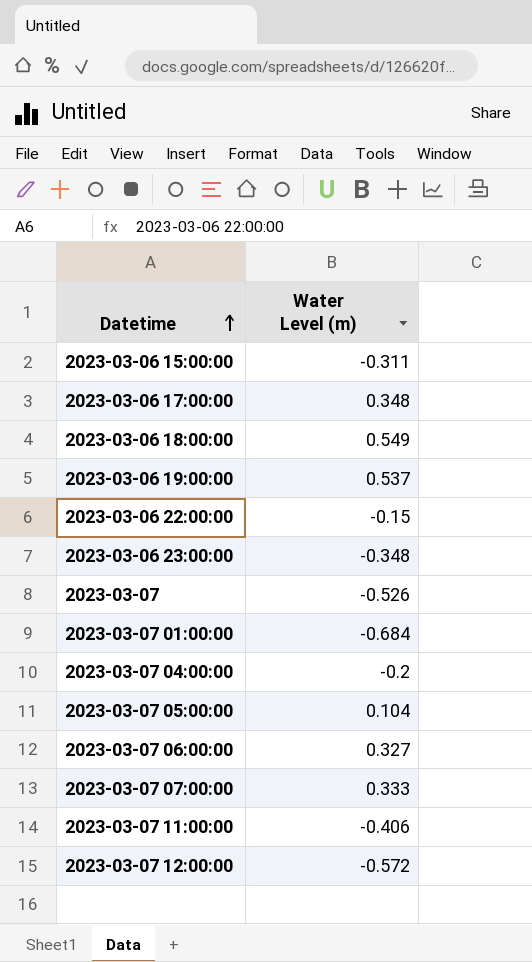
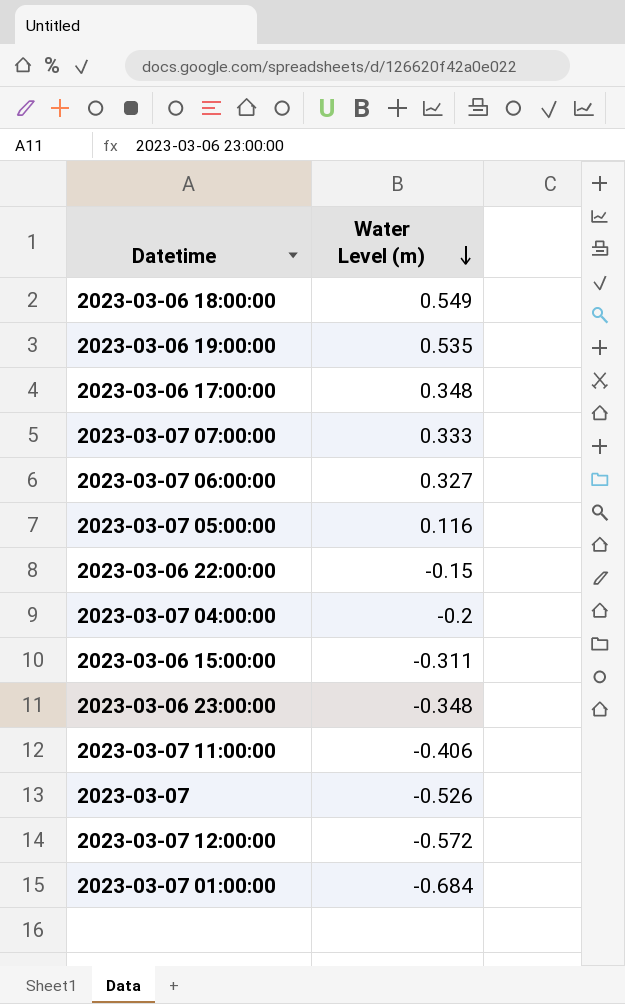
row order: Datetime ascending -> Water Level (m) descending
2023-03-06 19:00:00 | Water Level (m): 0.537 -> 0.535
2023-03-07 05:00:00 | Water Level (m): 0.104 -> 0.116

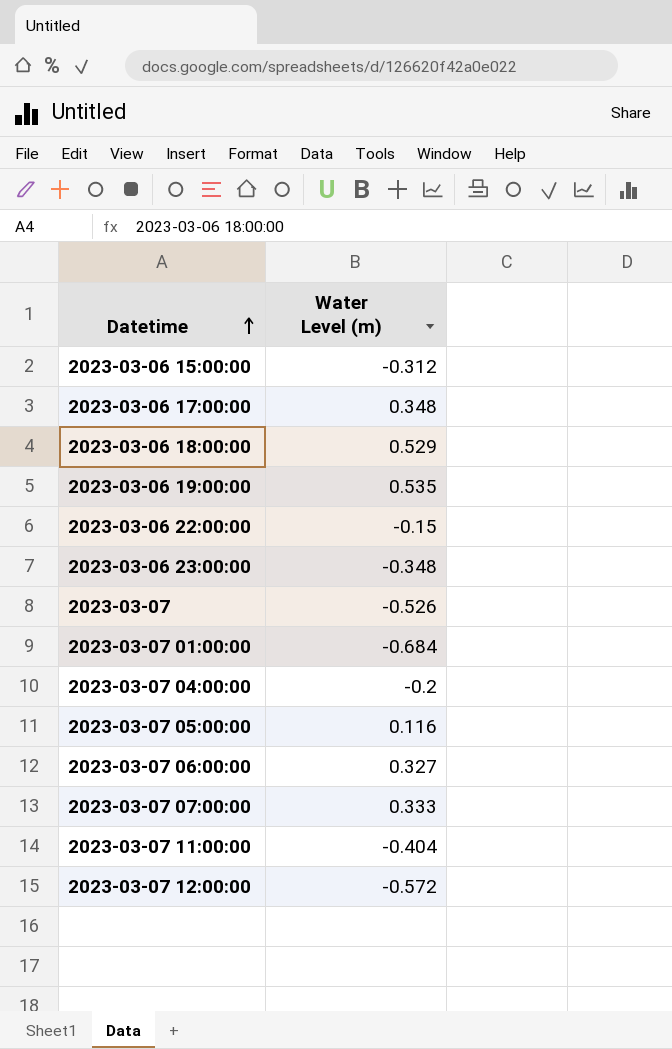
row order: Water Level (m) descending -> Datetime ascending
2023-03-06 15:00:00 | Water Level (m): -0.311 -> -0.312
2023-03-06 18:00:00 | Water Level (m): 0.549 -> 0.529
2023-03-07 11:00:00 | Water Level (m): -0.406 -> -0.404

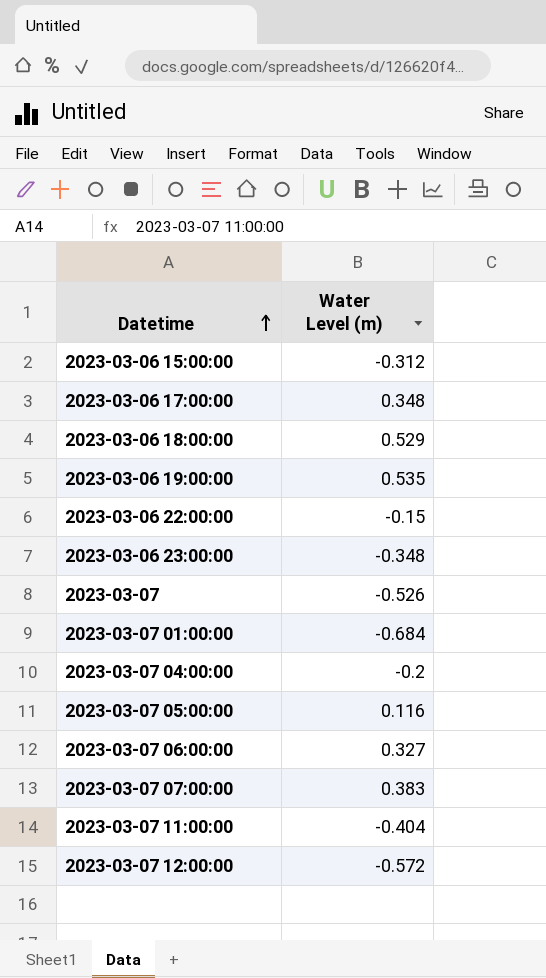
2023-03-07 07:00:00 | Water Level (m): 0.333 -> 0.383

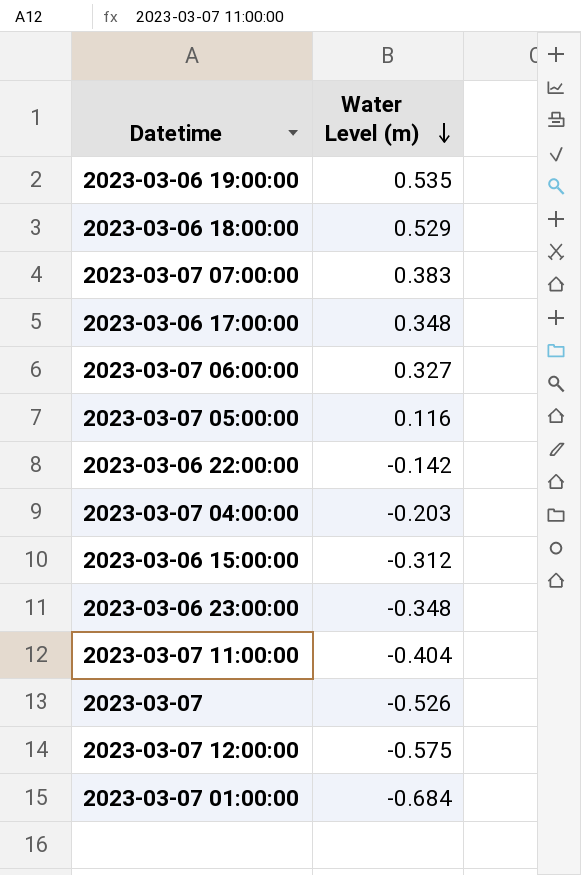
row order: Datetime ascending -> Water Level (m) descending
2023-03-06 22:00:00 | Water Level (m): -0.15 -> -0.142
2023-03-07 04:00:00 | Water Level (m): -0.2 -> -0.203
2023-03-07 12:00:00 | Water Level (m): -0.572 -> -0.575

